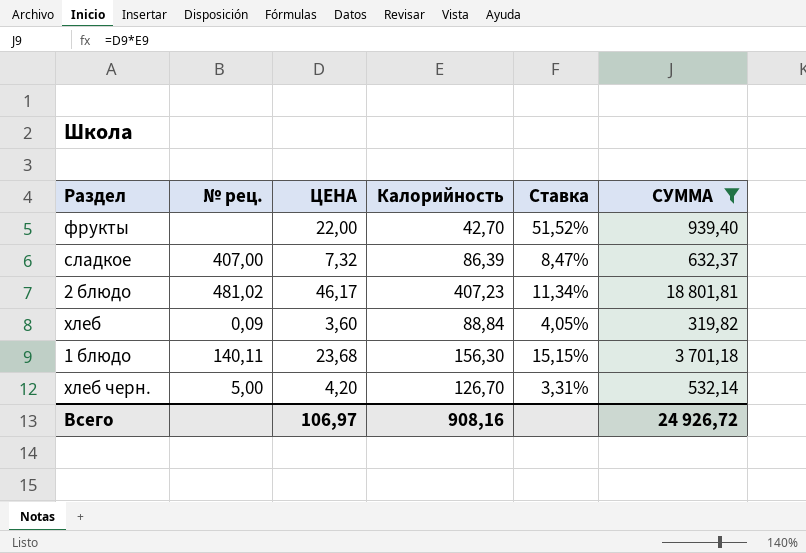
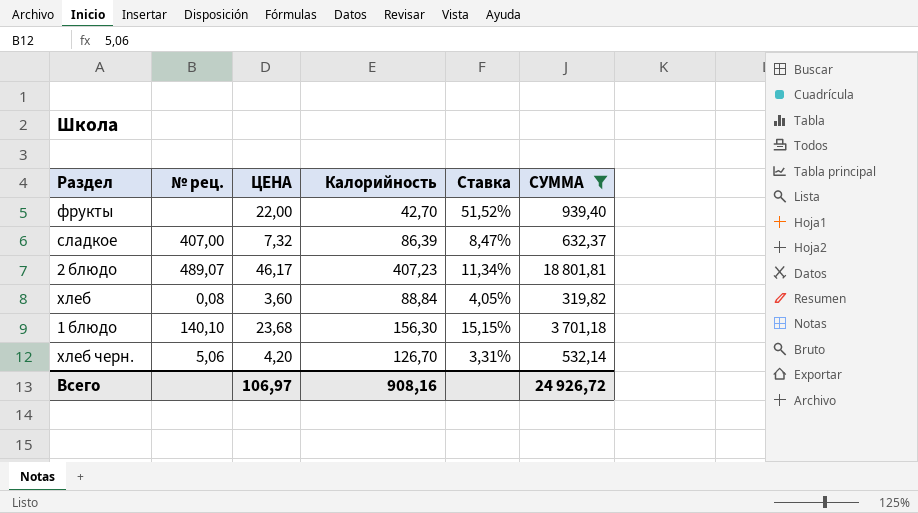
2 блюдо | № рец.: 481,02 -> 489,07
хлеб | № рец.: 0,09 -> 0,08
1 блюдо | № рец.: 140,11 -> 140,10
хлеб черн. | № рец.: 5,00 -> 5,06

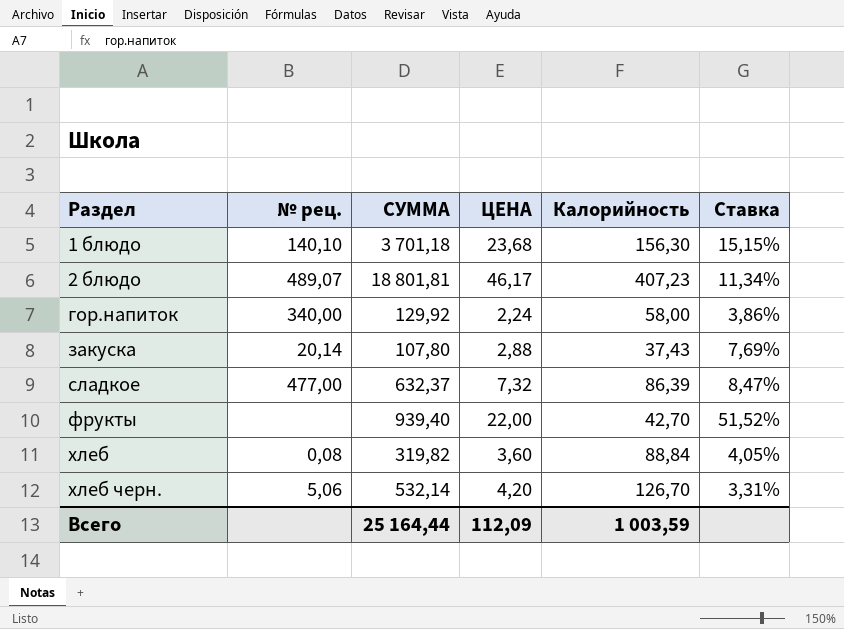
filter: СУММА >= 319,82 -> none
row order: none -> Раздел ascending
column СУММА | position: 6 -> 3
сладкое | № рец.: 407,00 -> 477,00
Всего | СУММА: 24 926,72 -> 25 164,44
Всего | ЦЕНА: 106,97 -> 112,09
Всего | Калорийность: 908,16 -> 1 003,59

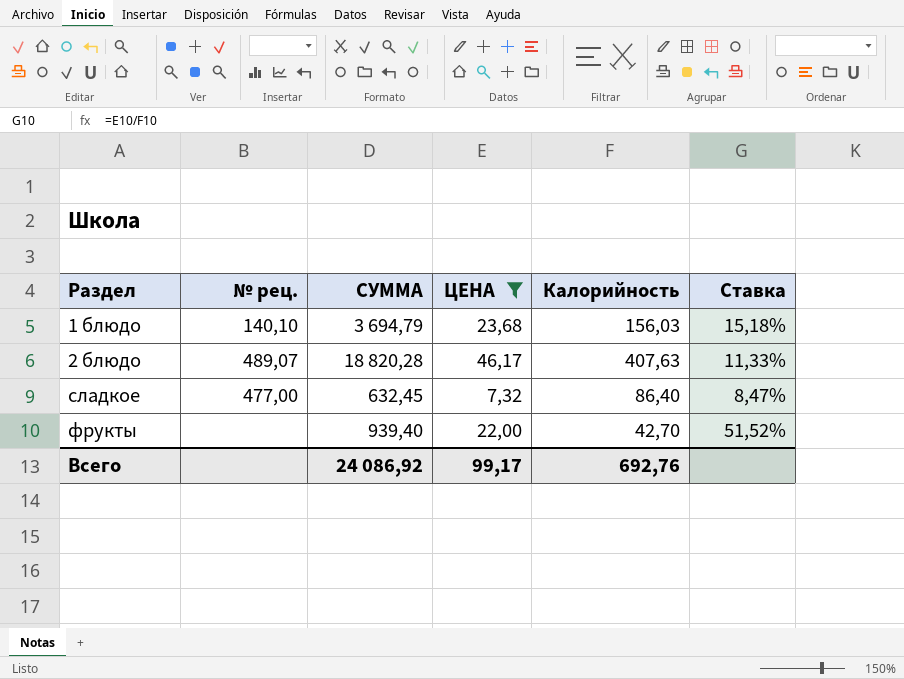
filter: none -> ЦЕНА >= 7,32
1 блюдо | СУММА: 3 701,18 -> 3 694,79
1 блюдо | Калорийность: 156,30 -> 156,03
1 блюдо | Ставка: 15,15% -> 15,18%
2 блюдо | СУММА: 18 801,81 -> 18 820,28
2 блюдо | Калорийность: 407,23 -> 407,63
2 блюдо | Ставка: 11,34% -> 11,33%
сладкое | СУММА: 632,37 -> 632,45
сладкое | Калорийность: 86,39 -> 86,40
Всего | СУММА: 25 164,44 -> 24 086,92
Всего | ЦЕНА: 112,09 -> 99,17
Всего | Калорийность: 1 003,59 -> 692,76

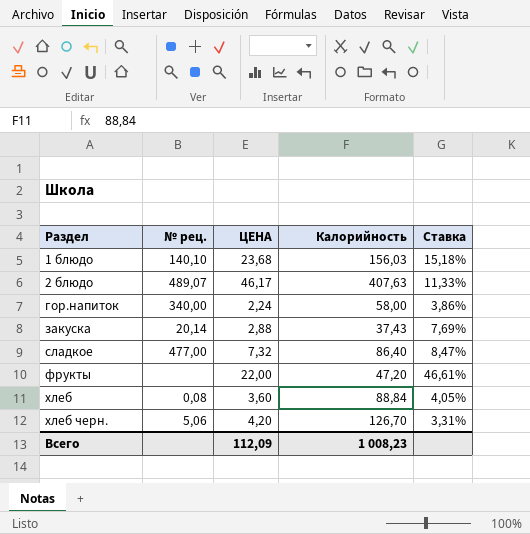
filter: ЦЕНА >= 7,32 -> none
column СУММА | formula: [ЦЕНА] * [Калорийность] -> none
фрукты | Калорийность: 42,70 -> 47,20
фрукты | Ставка: 51,52% -> 46,61%
Всего | ЦЕНА: 99,17 -> 112,09
Всего | Калорийность: 692,76 -> 1 008,23

